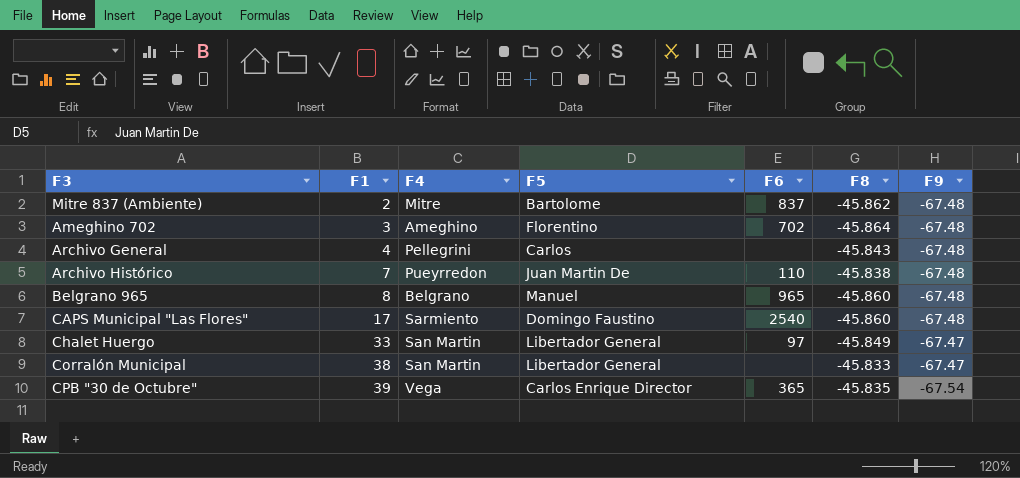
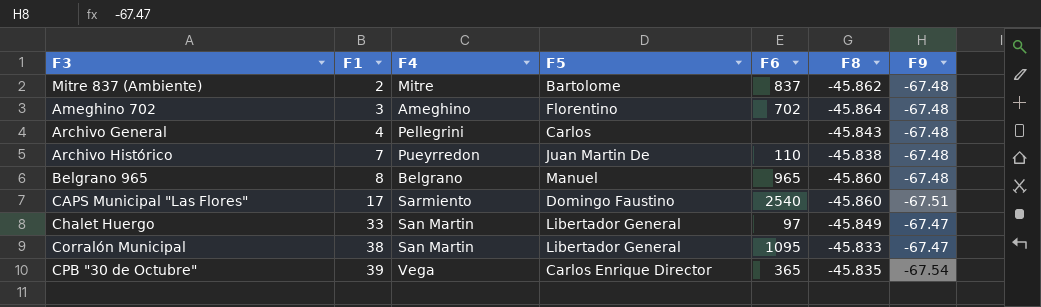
CAPS Municipal "Las Flores" | F9: -67.48 -> -67.51
Corralón Municipal | F6: none -> 1095

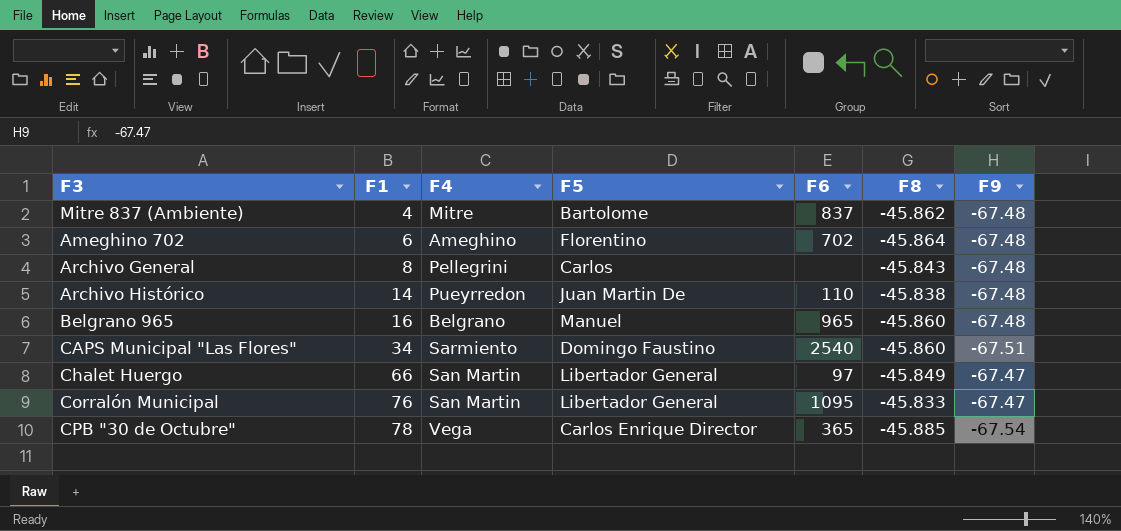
Mitre 837 (Ambiente) | F1: 2 -> 4
Ameghino 702 | F1: 3 -> 6
Archivo General | F1: 4 -> 8
Archivo Histórico | F1: 7 -> 14
Belgrano 965 | F1: 8 -> 16
CAPS Municipal "Las Flores" | F1: 17 -> 34
Chalet Huergo | F1: 33 -> 66
Corralón Municipal | F1: 38 -> 76
CPB "30 de Octubre" | F1: 39 -> 78
CPB "30 de Octubre" | F8: -45.835 -> -45.885

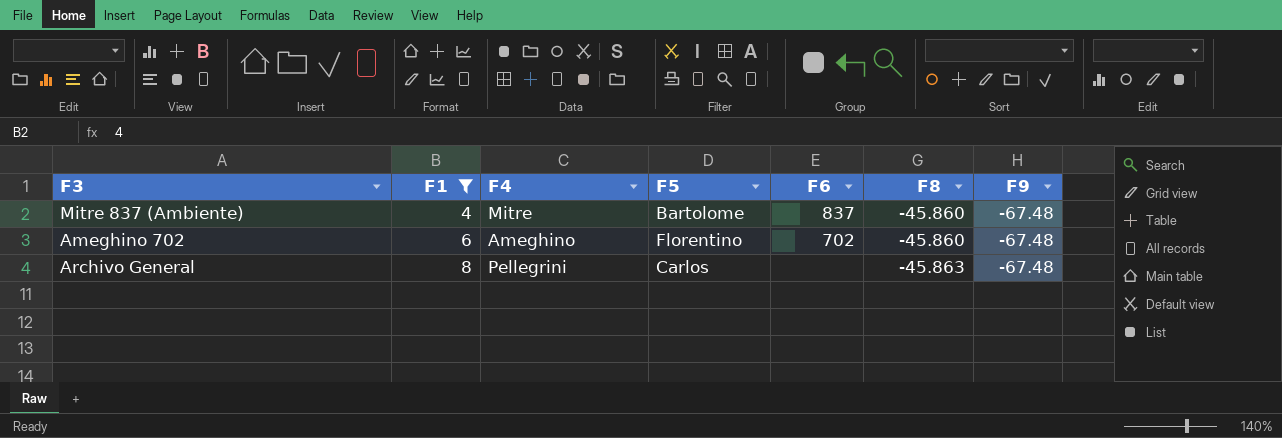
filter: none -> F1 <= 8
Mitre 837 (Ambiente) | F8: -45.862 -> -45.860
Ameghino 702 | F8: -45.864 -> -45.860
Archivo General | F8: -45.843 -> -45.863

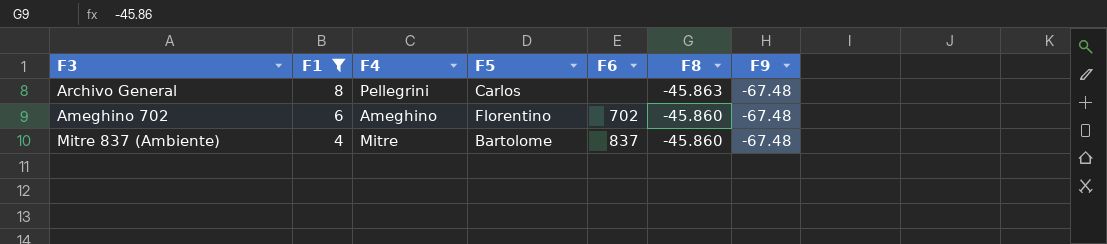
row order: F1 ascending -> F1 descending

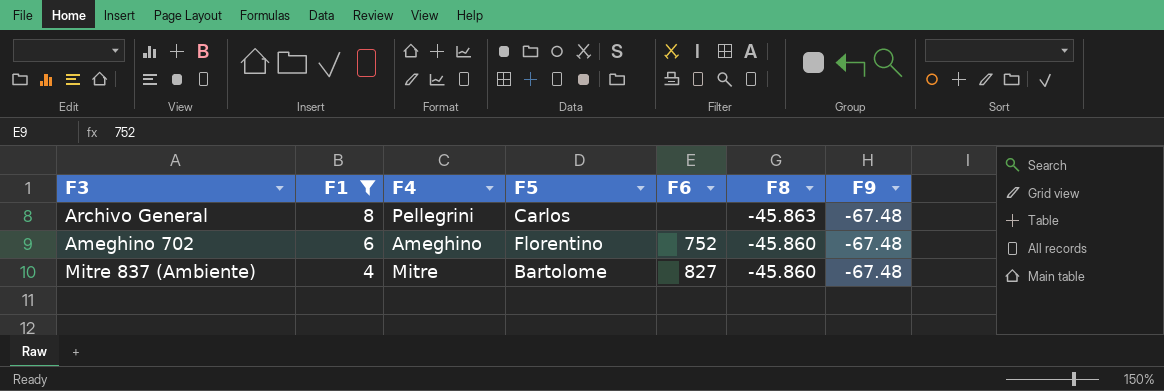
Ameghino 702 | F6: 702 -> 752
Mitre 837 (Ambiente) | F6: 837 -> 827

